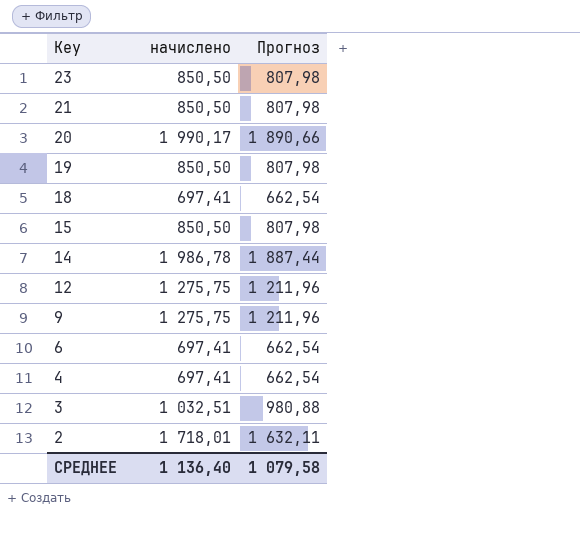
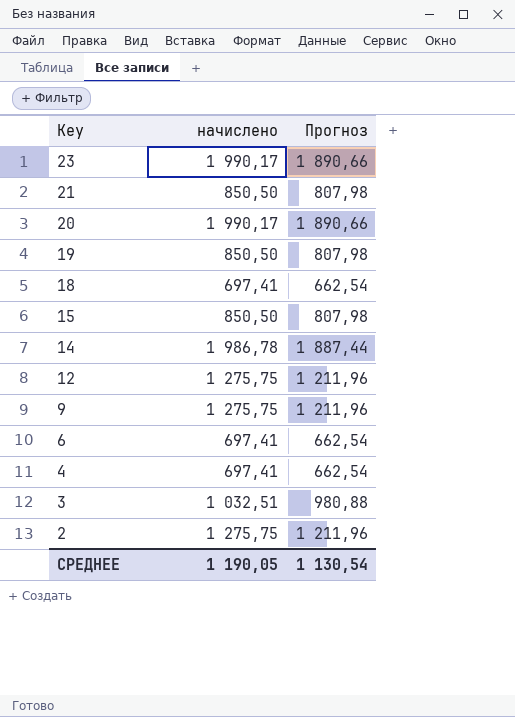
23 | начислено: 850,50 -> 1 990,17
23 | Прогноз: 807,98 -> 1 890,66
2 | начислено: 1 718,01 -> 1 275,75
2 | Прогноз: 1 632,11 -> 1 211,96
СРЕДНЕЕ | начислено: 1 136,40 -> 1 190,05
СРЕДНЕЕ | Прогноз: 1 079,58 -> 1 130,54

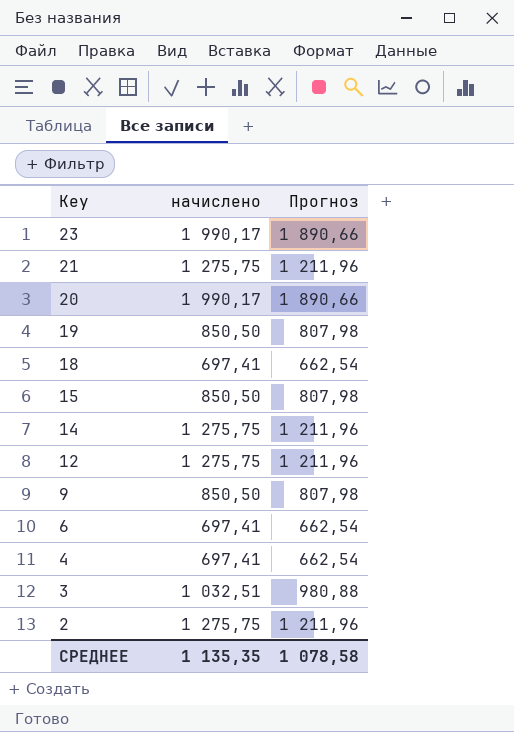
21 | начислено: 850,50 -> 1 275,75
21 | Прогноз: 807,98 -> 1 211,96
14 | начислено: 1 986,78 -> 1 275,75
14 | Прогноз: 1 887,44 -> 1 211,96
9 | начислено: 1 275,75 -> 850,50
9 | Прогноз: 1 211,96 -> 807,98
СРЕДНЕЕ | начислено: 1 190,05 -> 1 135,35
СРЕДНЕЕ | Прогноз: 1 130,54 -> 1 078,58

